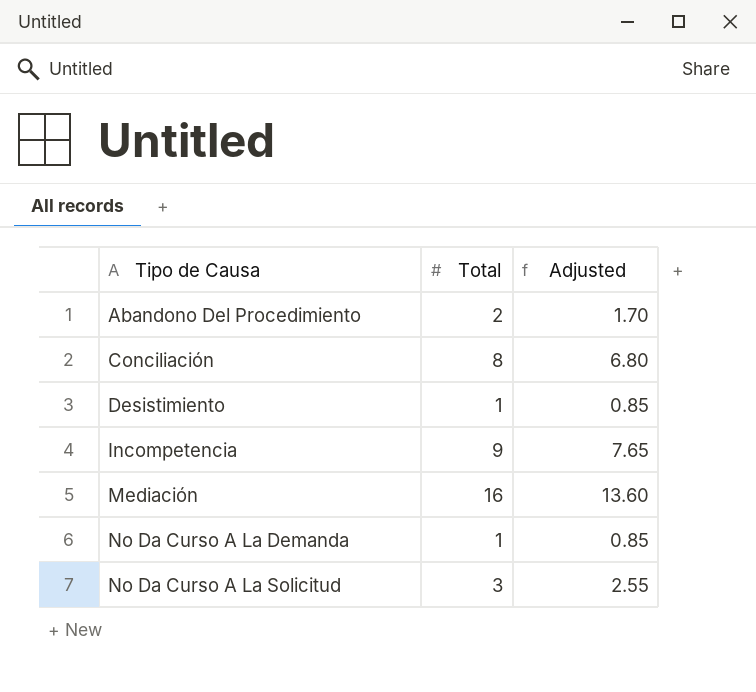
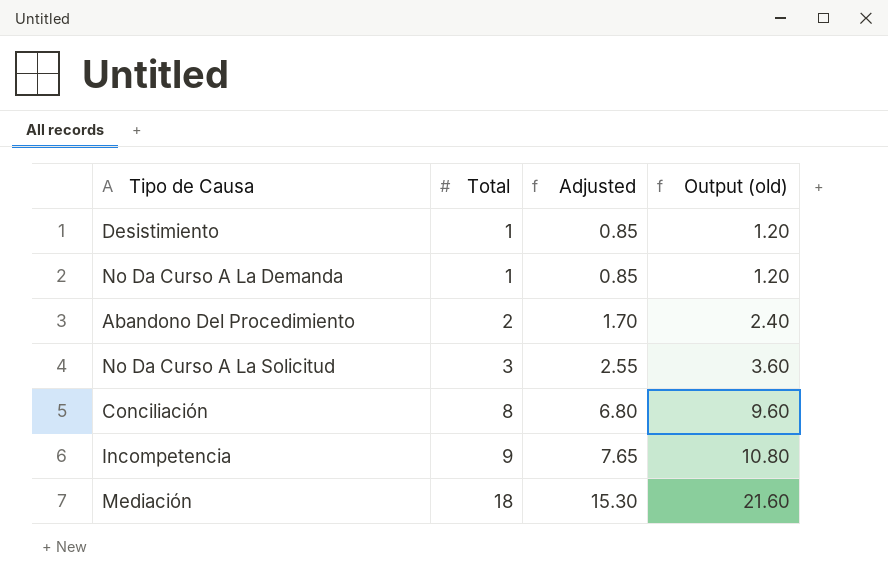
row order: Tipo de Causa ascending -> Total ascending
column Output (old) | formula: none -> [Total] * 1.2
Mediación | Total: 16 -> 18
Mediación | Adjusted: 13.60 -> 15.30

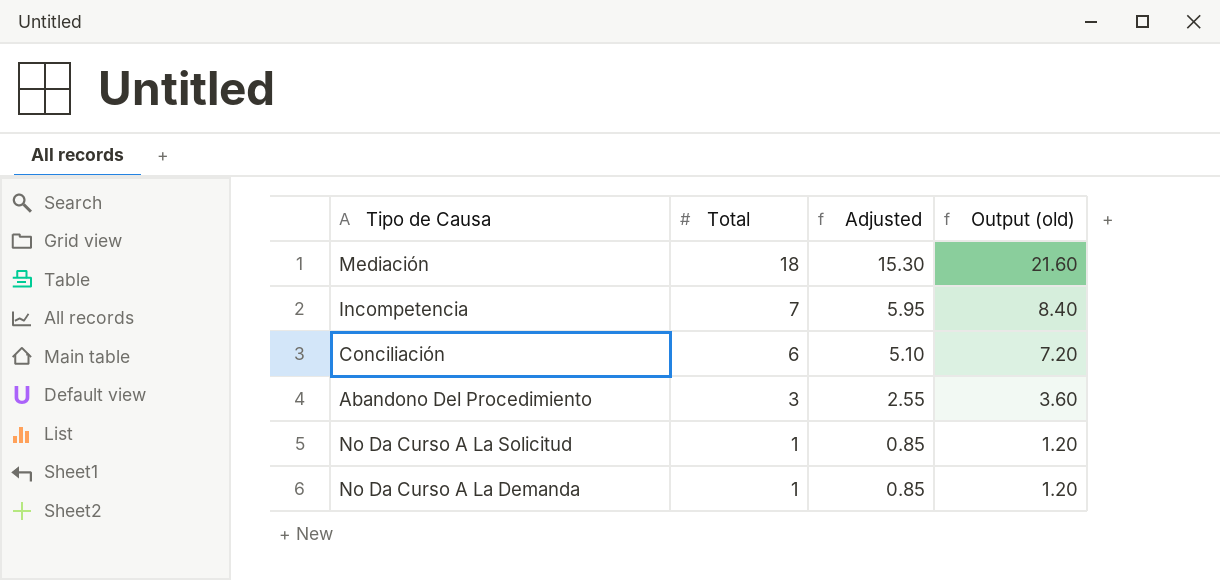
row order: Total ascending -> Total descending
row Desistimiento: 1 | 0.85 | 1.20 -> none
Incompetencia | Total: 9 -> 7
Incompetencia | Adjusted: 7.65 -> 5.95
Incompetencia | Output (old): 10.80 -> 8.40
Conciliación | Total: 8 -> 6
Conciliación | Adjusted: 6.80 -> 5.10
Conciliación | Output (old): 9.60 -> 7.20
Abandono Del Procedimiento | Total: 2 -> 3
Abandono Del Procedimiento | Adjusted: 1.70 -> 2.55
Abandono Del Procedimiento | Output (old): 2.40 -> 3.60
No Da Curso A La Solicitud | Total: 3 -> 1
No Da Curso A La Solicitud | Adjusted: 2.55 -> 0.85
No Da Curso A La Solicitud | Output (old): 3.60 -> 1.20

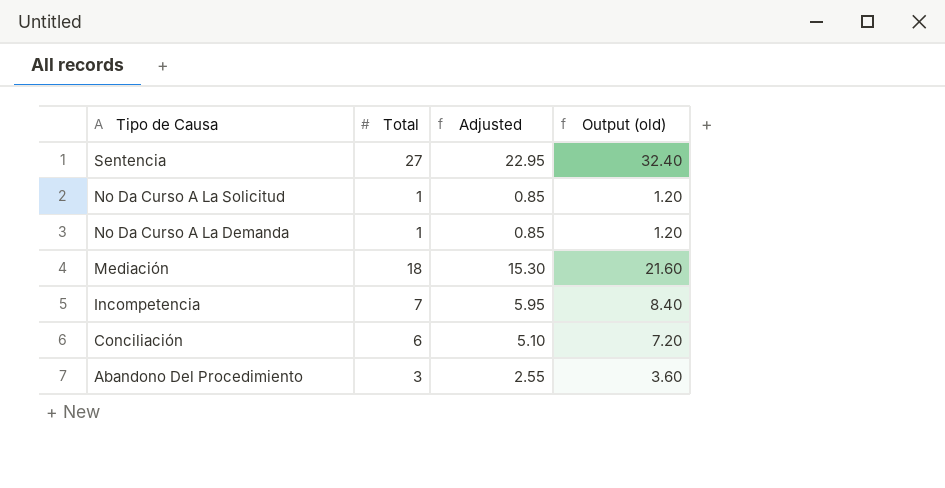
row order: Total descending -> Tipo de Causa descending
row Sentencia: none -> 27 | 22.95 | 32.40

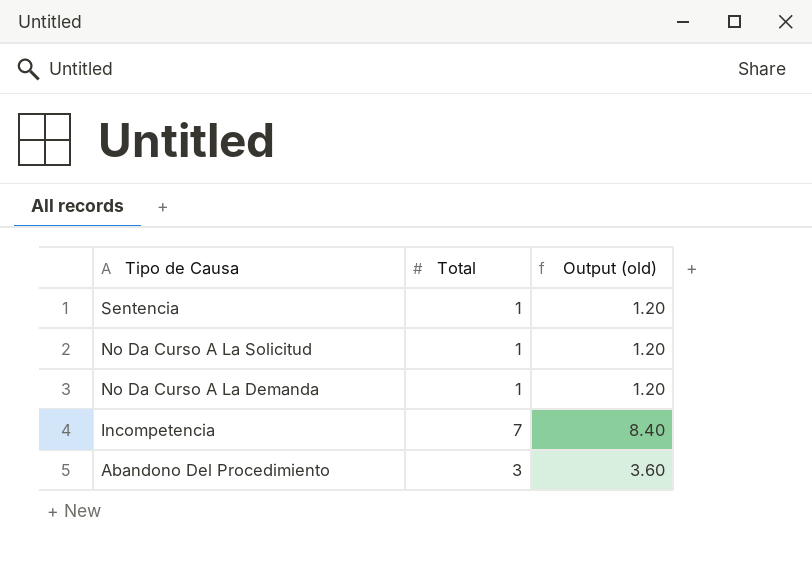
column Adjusted | formula: [Total] * 0.85 -> none
row Mediación: 18 | 15.30 | 21.60 -> none
row Conciliación: 6 | 5.10 | 7.20 -> none
Sentencia | Total: 27 -> 1
Sentencia | Output (old): 32.40 -> 1.20

